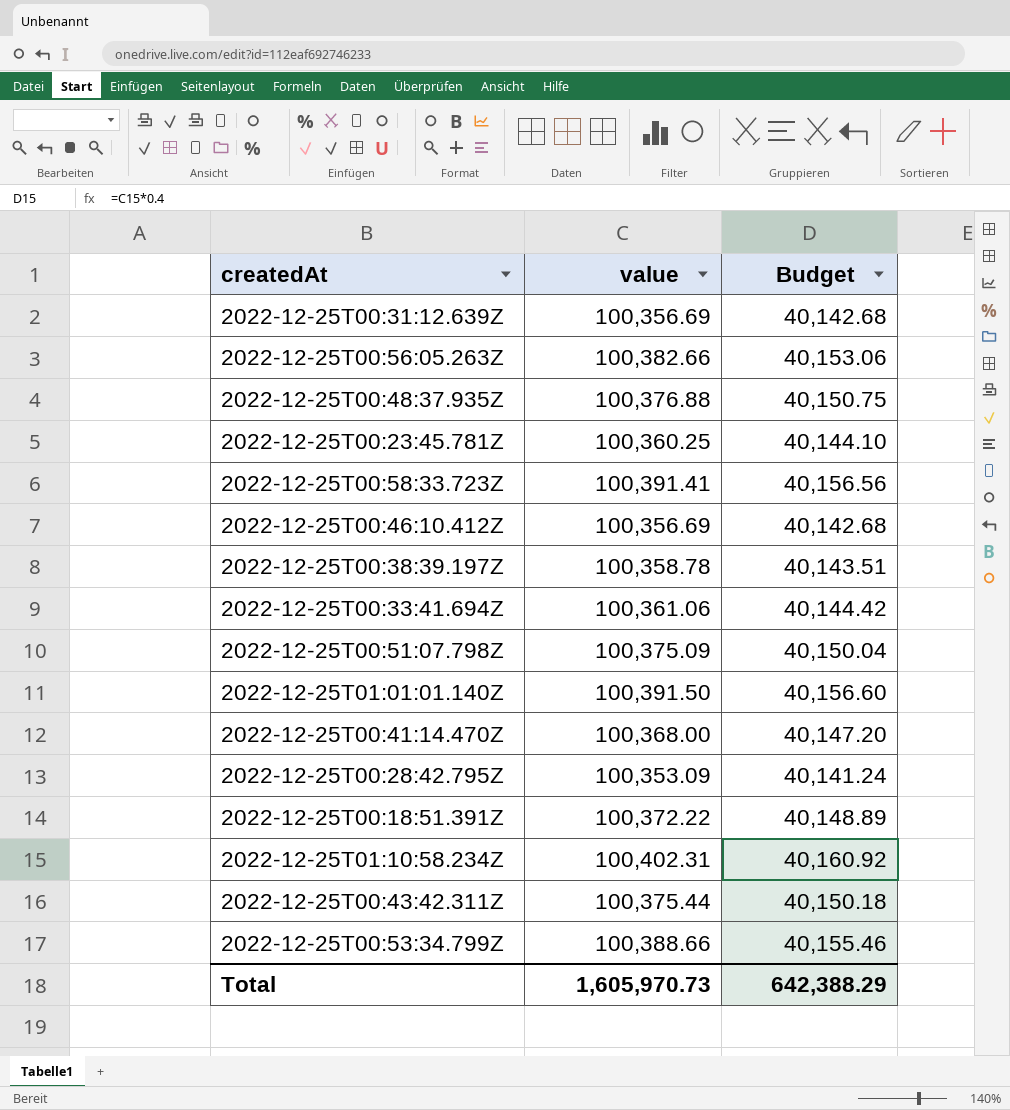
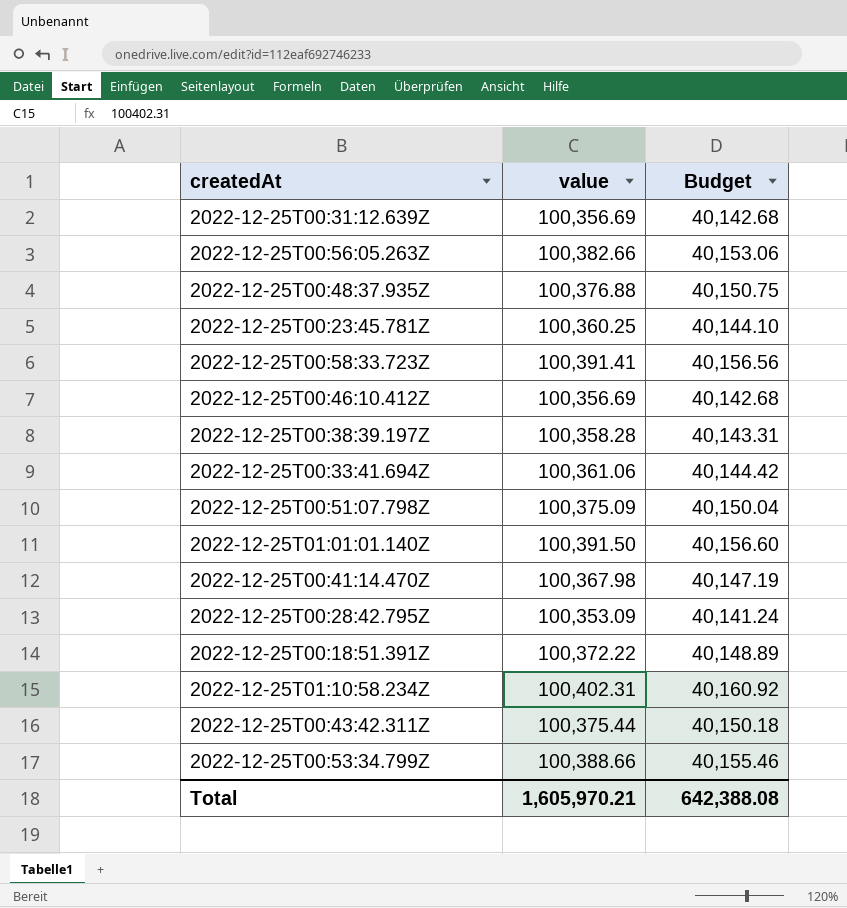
2022-12-25T00:38:39.197Z | value: 100,358.78 -> 100,358.28
2022-12-25T00:38:39.197Z | Budget: 40,143.51 -> 40,143.31
2022-12-25T00:41:14.470Z | value: 100,368.00 -> 100,367.98
2022-12-25T00:41:14.470Z | Budget: 40,147.20 -> 40,147.19
Total | value: 1,605,970.73 -> 1,605,970.21
Total | Budget: 642,388.29 -> 642,388.08

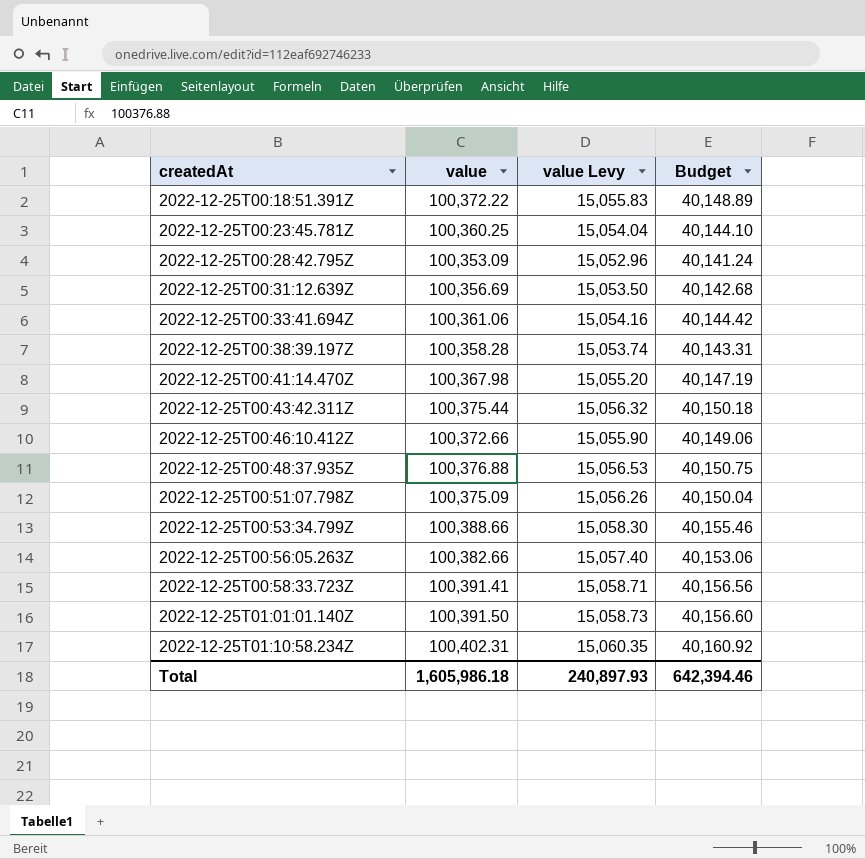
row order: none -> createdAt ascending
column value Levy | formula: none -> [value] * 0.15
2022-12-25T00:46:10.412Z | value: 100,356.69 -> 100,372.66
2022-12-25T00:46:10.412Z | Budget: 40,142.68 -> 40,149.06
Total | value: 1,605,970.21 -> 1,605,986.18
Total | Budget: 642,388.08 -> 642,394.46

